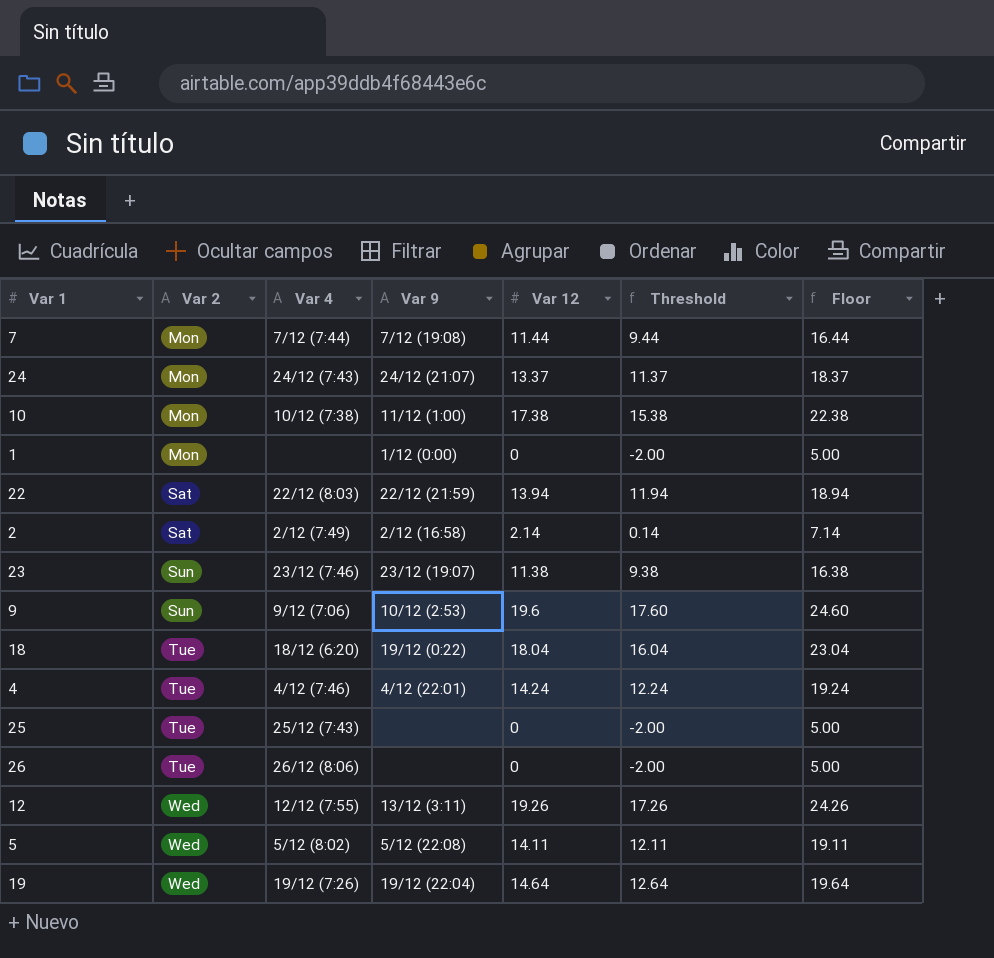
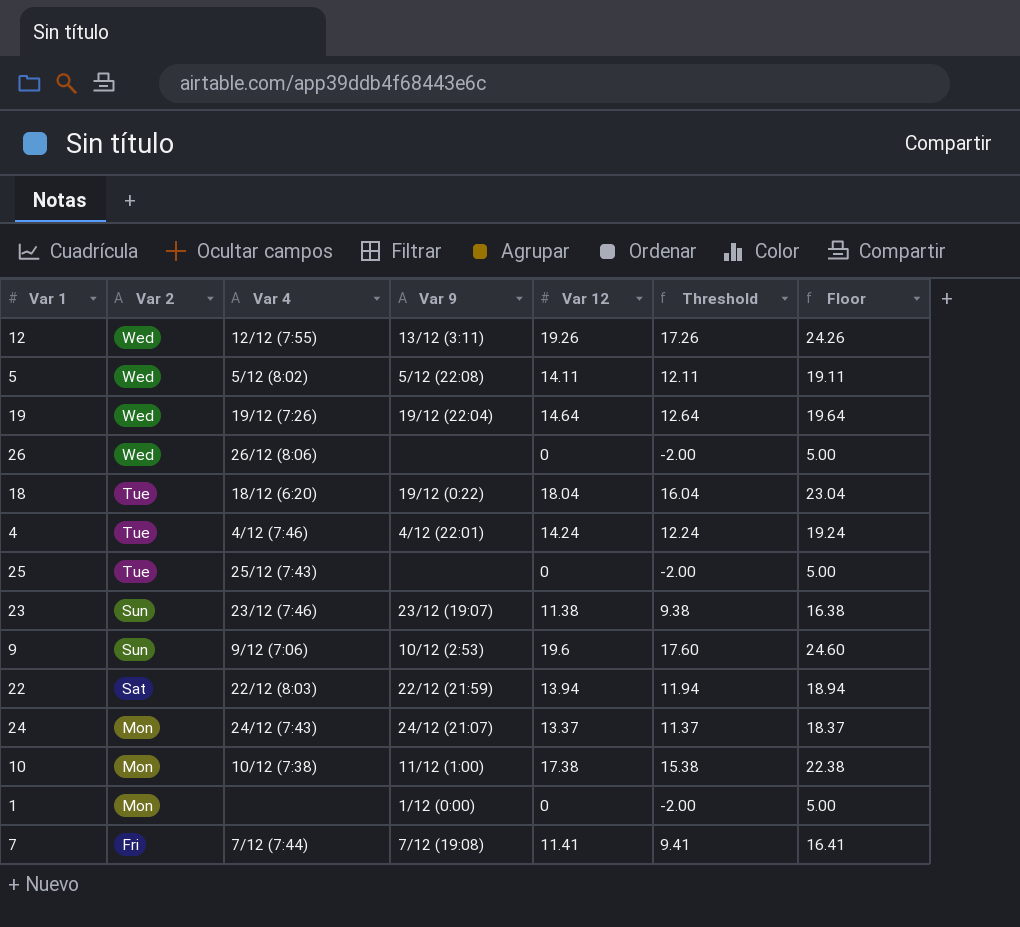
row order: Var 2 ascending -> Var 2 descending
row 2: Sat | 2/12 (7:49) | 2/12 (16:58) | 2.14 | 0.14 | 7.14 -> none
26 | Var 2: Tue -> Wed
7 | Var 2: Mon -> Fri
7 | Var 12: 11.44 -> 11.41
7 | Threshold: 9.44 -> 9.41
7 | Floor: 16.44 -> 16.41

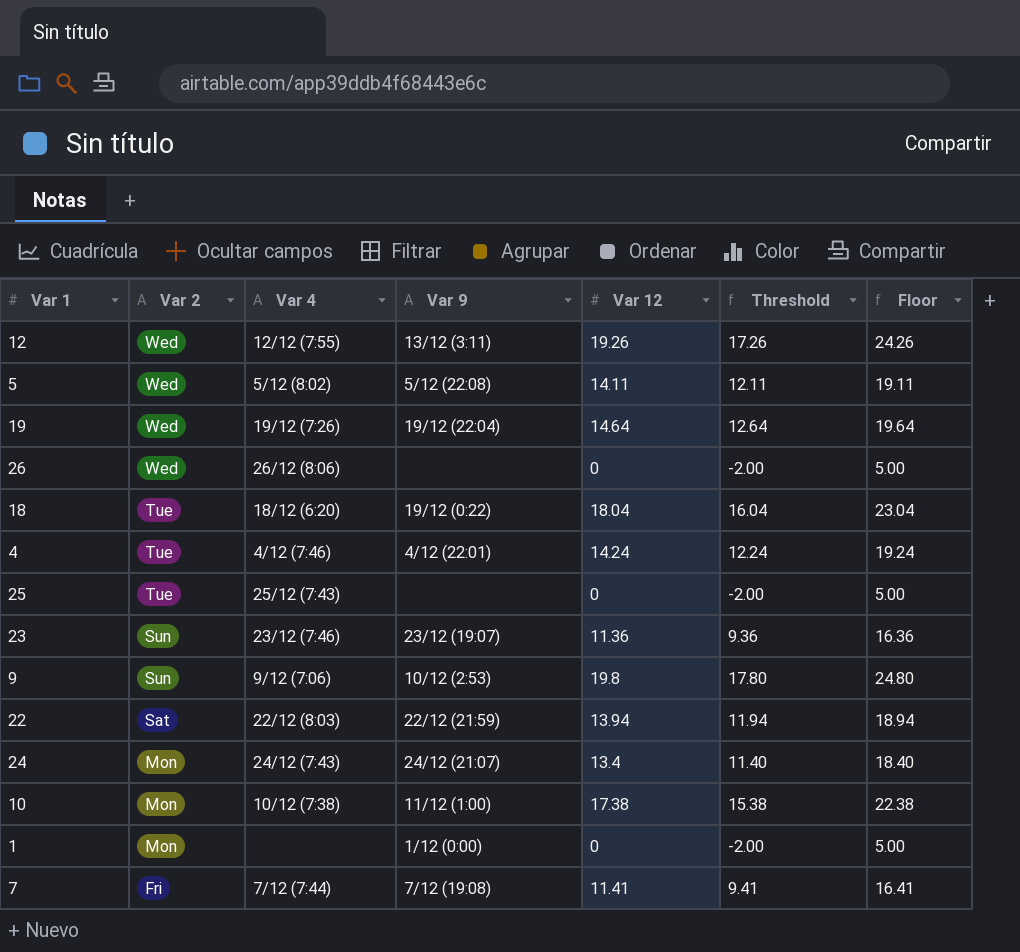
23 | Var 12: 11.38 -> 11.36
23 | Threshold: 9.38 -> 9.36
23 | Floor: 16.38 -> 16.36
9 | Var 12: 19.6 -> 19.8
9 | Threshold: 17.60 -> 17.80
9 | Floor: 24.60 -> 24.80
24 | Var 12: 13.37 -> 13.4
24 | Threshold: 11.37 -> 11.40
24 | Floor: 18.37 -> 18.40

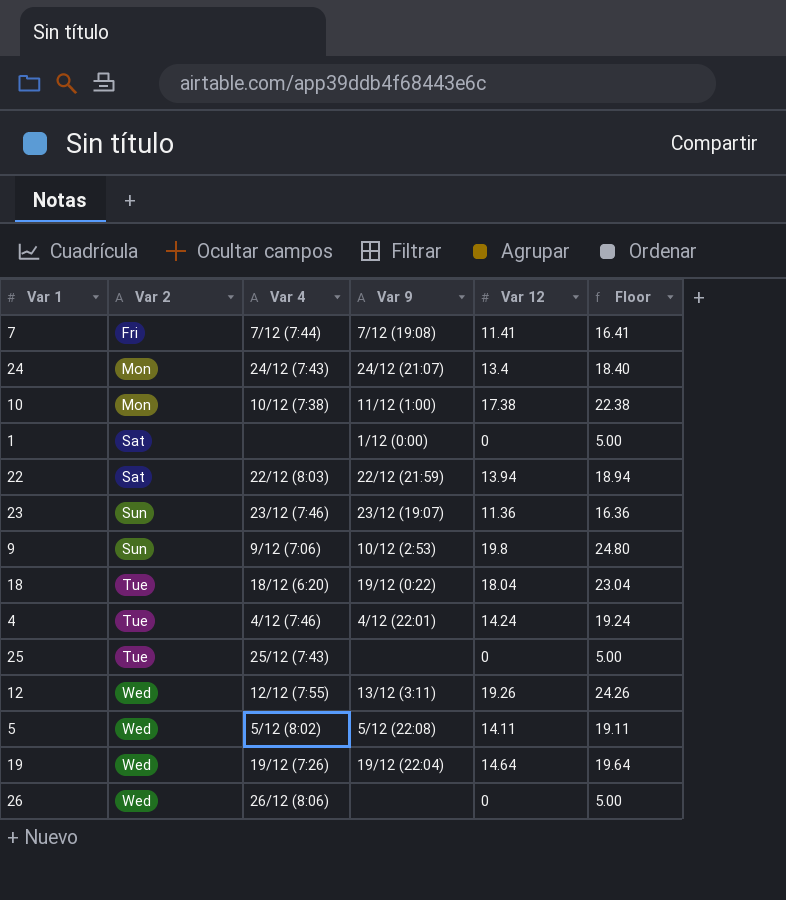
row order: Var 2 descending -> Var 2 ascending
column Threshold | formula: [Var 12] - 2 -> none
1 | Var 2: Mon -> Sat

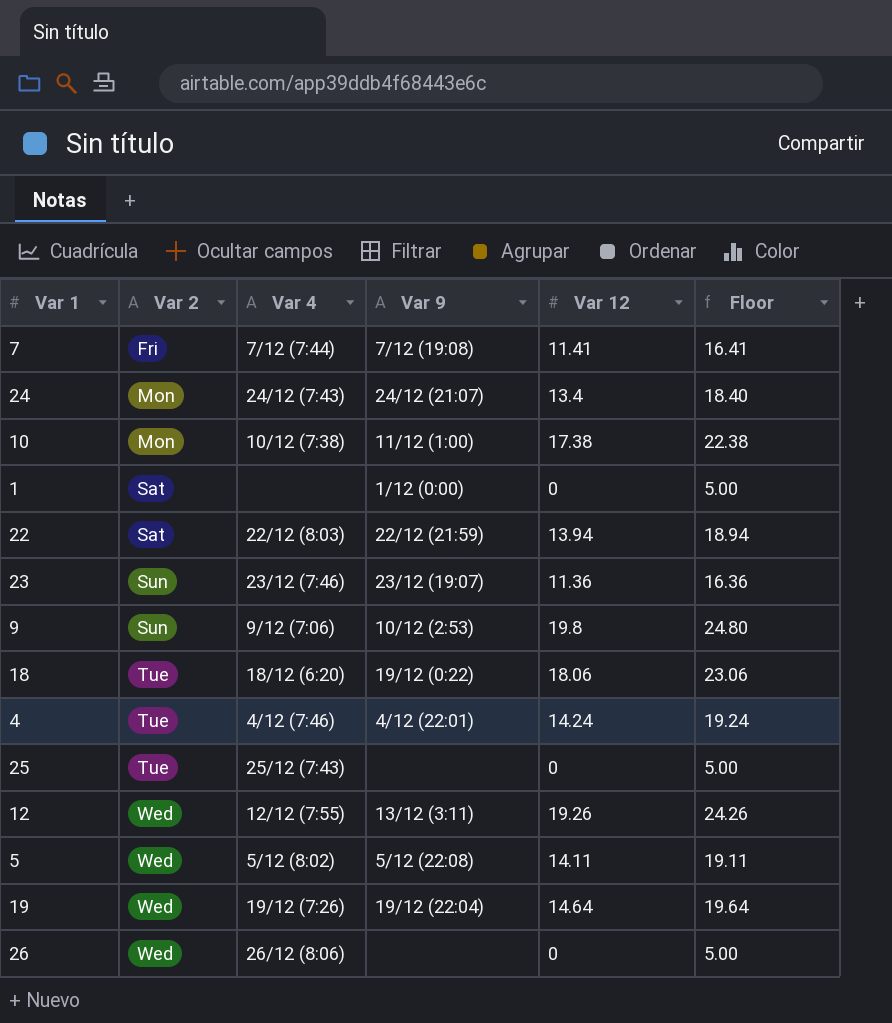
18 | Var 12: 18.04 -> 18.06
18 | Floor: 23.04 -> 23.06

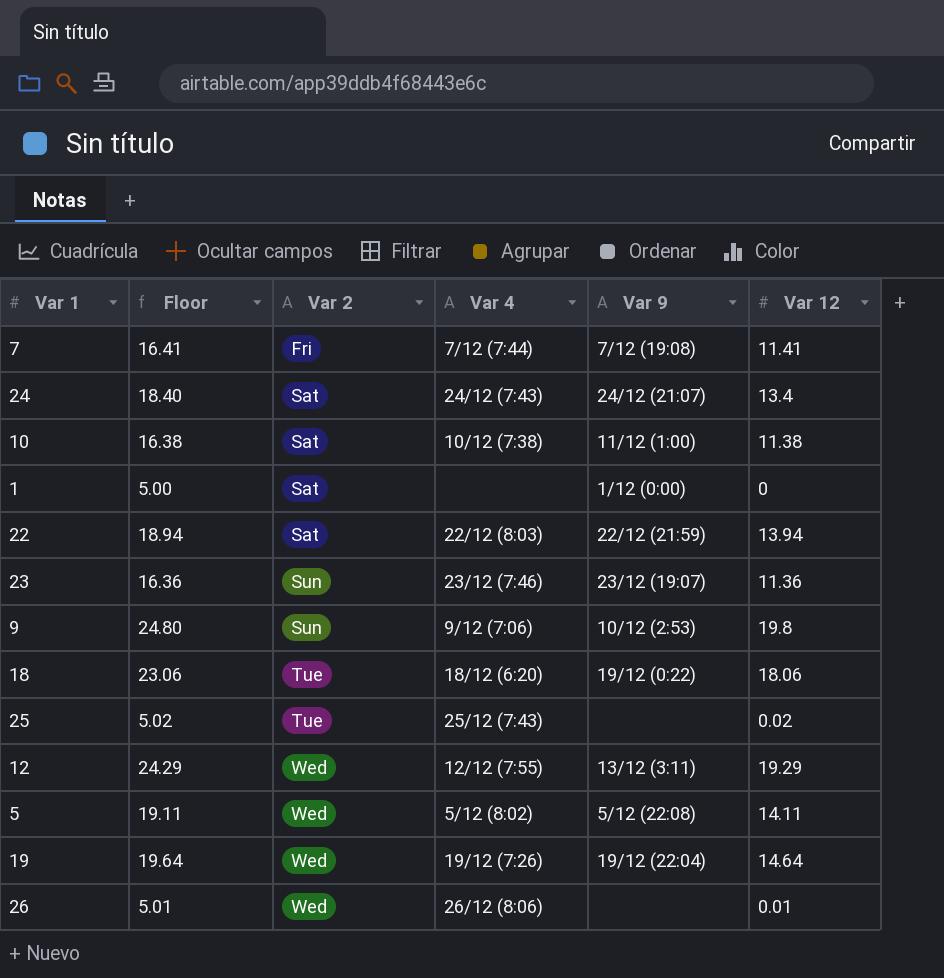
column Floor | position: 6 -> 2
row 4: Tue | 4/12 (7:46) | 4/12 (22:01) | 14.24 | 19.24 -> none
24 | Var 2: Mon -> Sat
10 | Floor: 22.38 -> 16.38
10 | Var 2: Mon -> Sat
10 | Var 12: 17.38 -> 11.38
25 | Floor: 5.00 -> 5.02
25 | Var 12: 0 -> 0.02
12 | Floor: 24.26 -> 24.29
12 | Var 12: 19.26 -> 19.29
26 | Floor: 5.00 -> 5.01
26 | Var 12: 0 -> 0.01

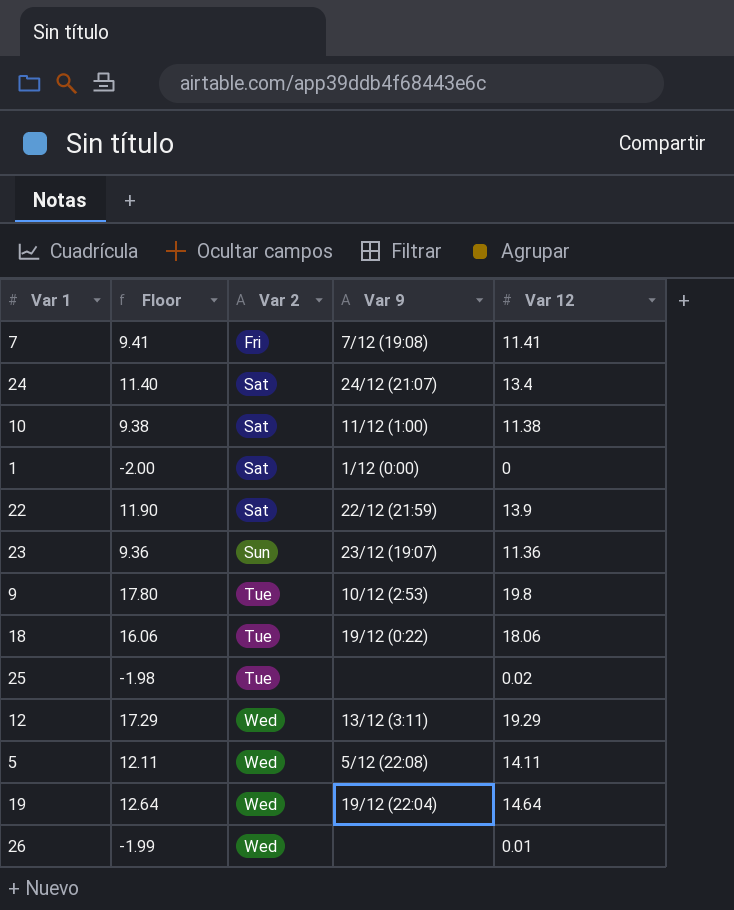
column Var 4 | position: 4 -> none
column Floor | formula: [Var 12] + 5 -> [Var 12] - 2
22 | Var 12: 13.94 -> 13.9
9 | Var 2: Sun -> Tue

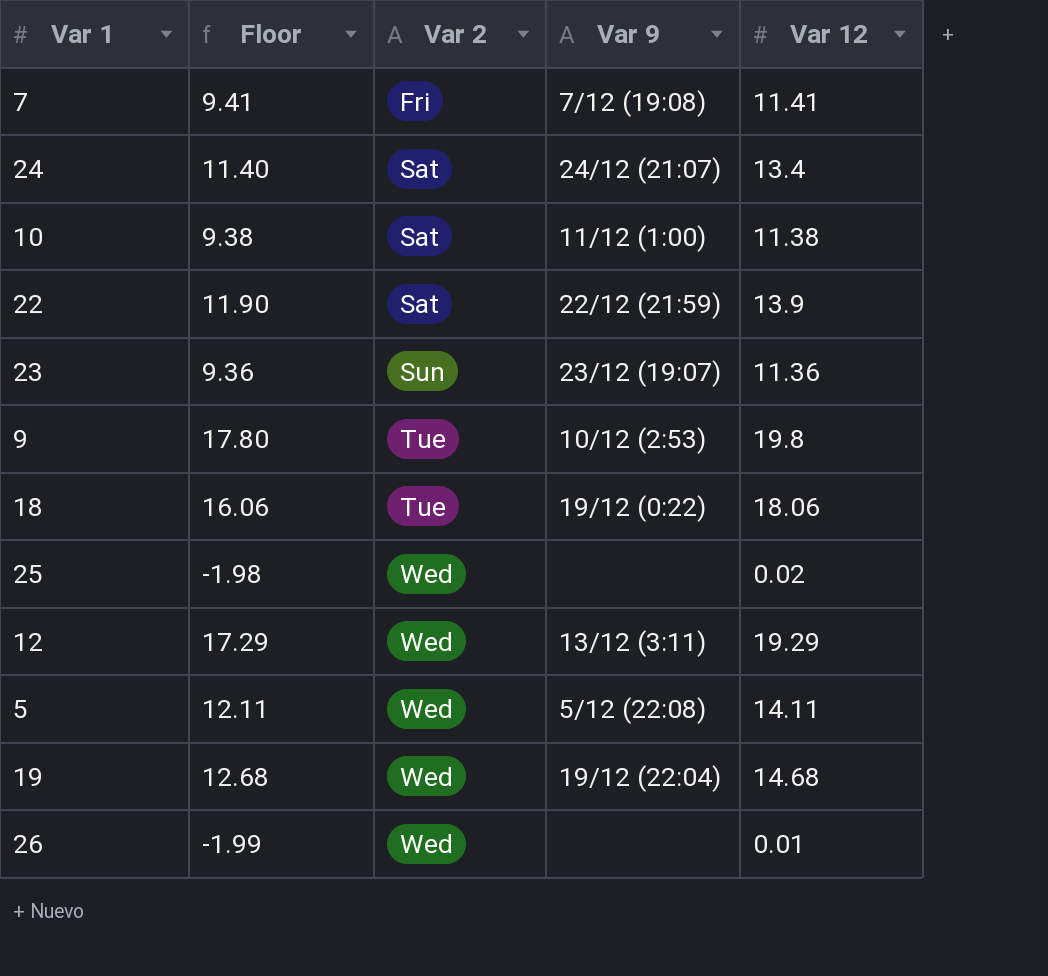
row 1: -2.00 | Sat | 1/12 (0:00) | 0 -> none
25 | Var 2: Tue -> Wed
19 | Floor: 12.64 -> 12.68
19 | Var 12: 14.64 -> 14.68

